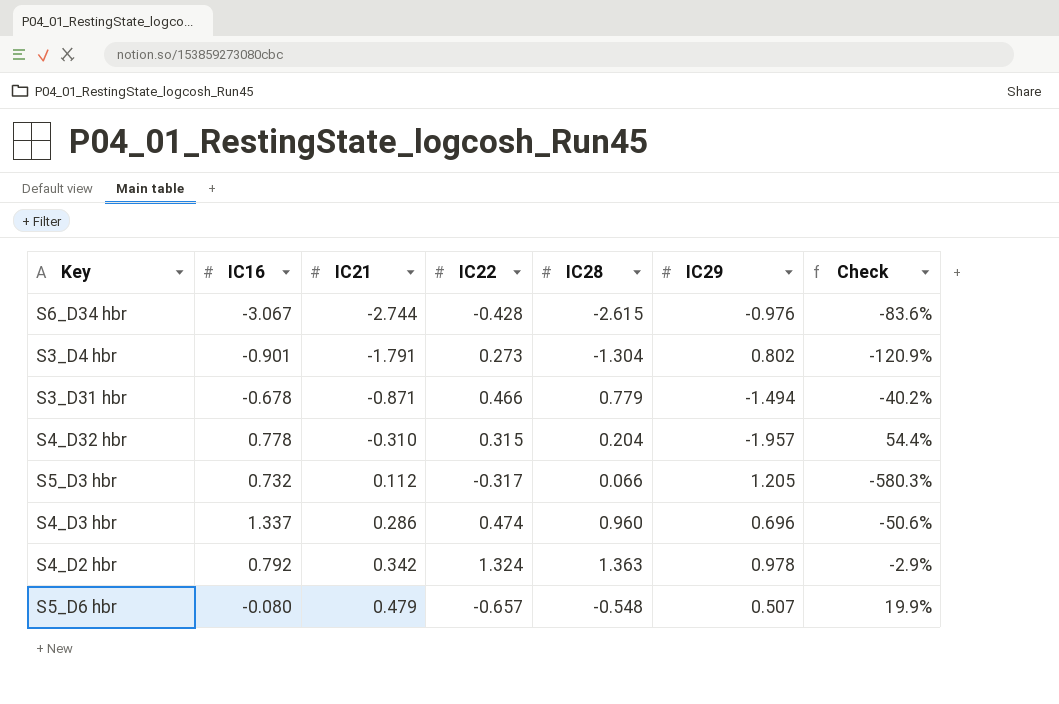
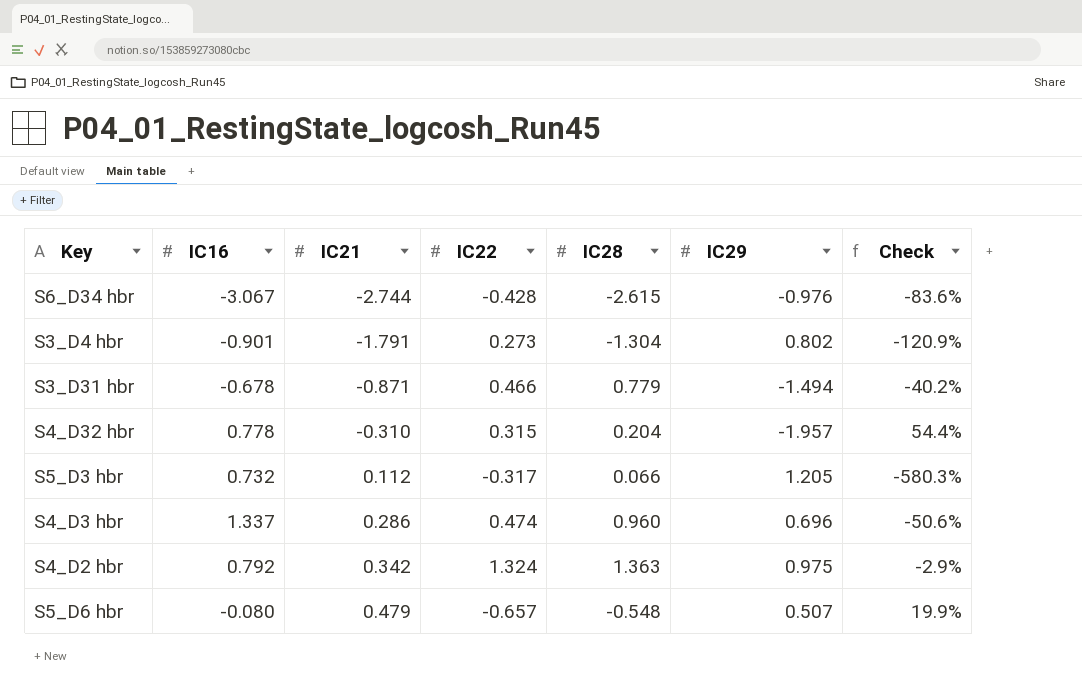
S4_D2 hbr | IC29: 0.978 -> 0.975

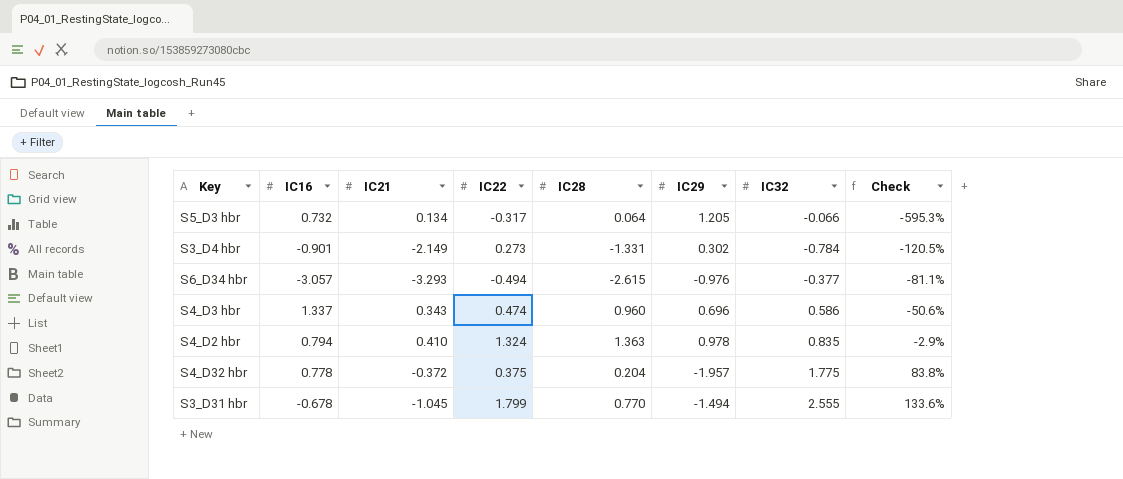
row order: IC21 ascending -> Check ascending
column IC32 | position: none -> 7
row S5_D6 hbr: -0.080 | 0.479 | -0.657 | -0.548 | 0.507 | 19.9% -> none
S5_D3 hbr | IC21: 0.112 -> 0.134
S5_D3 hbr | IC28: 0.066 -> 0.064
S5_D3 hbr | Check: -580.3% -> -595.3%
S3_D4 hbr | IC21: -1.791 -> -2.149
S3_D4 hbr | IC28: -1.304 -> -1.331
S3_D4 hbr | IC29: 0.802 -> 0.302
S3_D4 hbr | Check: -120.9% -> -120.5%
S6_D34 hbr | IC16: -3.067 -> -3.057
S6_D34 hbr | IC21: -2.744 -> -3.293
S6_D34 hbr | IC22: -0.428 -> -0.494
S6_D34 hbr | Check: -83.6% -> -81.1%
S4_D3 hbr | IC21: 0.286 -> 0.343
S4_D2 hbr | IC16: 0.792 -> 0.794
S4_D2 hbr | IC21: 0.342 -> 0.410
S4_D2 hbr | IC29: 0.975 -> 0.978
S4_D32 hbr | IC21: -0.310 -> -0.372
S4_D32 hbr | IC22: 0.315 -> 0.375
S4_D32 hbr | Check: 54.4% -> 83.8%
S3_D31 hbr | IC21: -0.871 -> -1.045
S3_D31 hbr | IC22: 0.466 -> 1.799
S3_D31 hbr | IC28: 0.779 -> 0.770
S3_D31 hbr | Check: -40.2% -> 133.6%

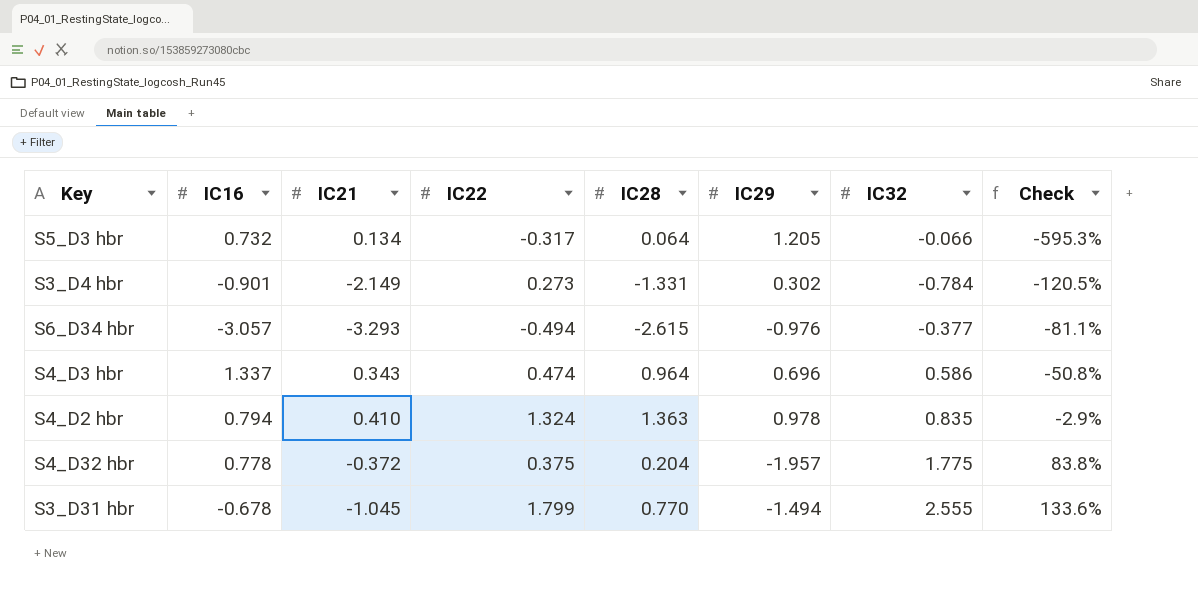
S4_D3 hbr | IC28: 0.960 -> 0.964
S4_D3 hbr | Check: -50.6% -> -50.8%

